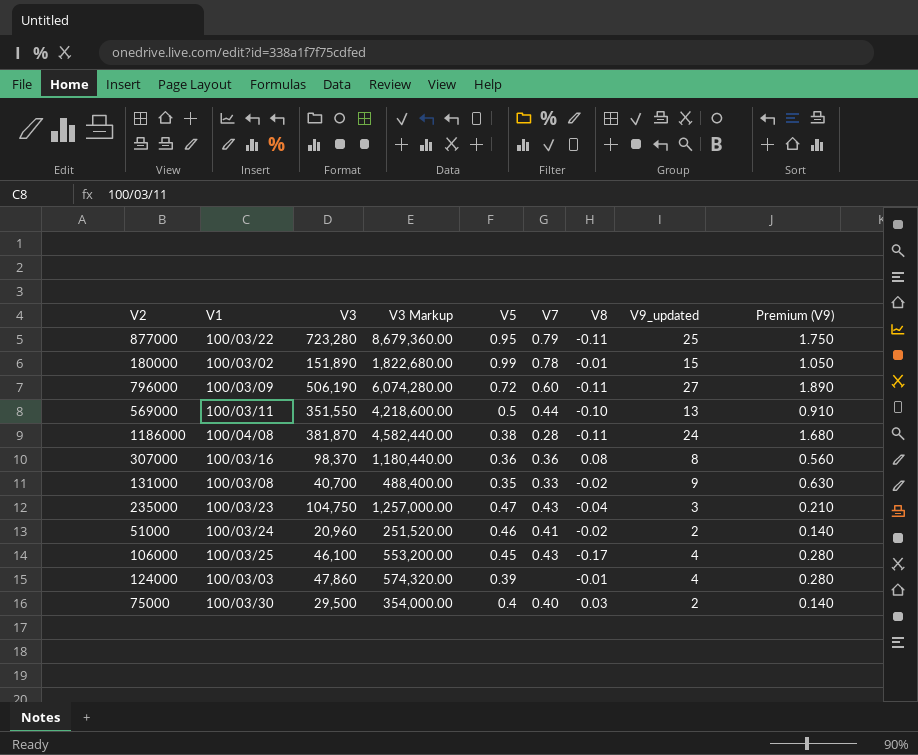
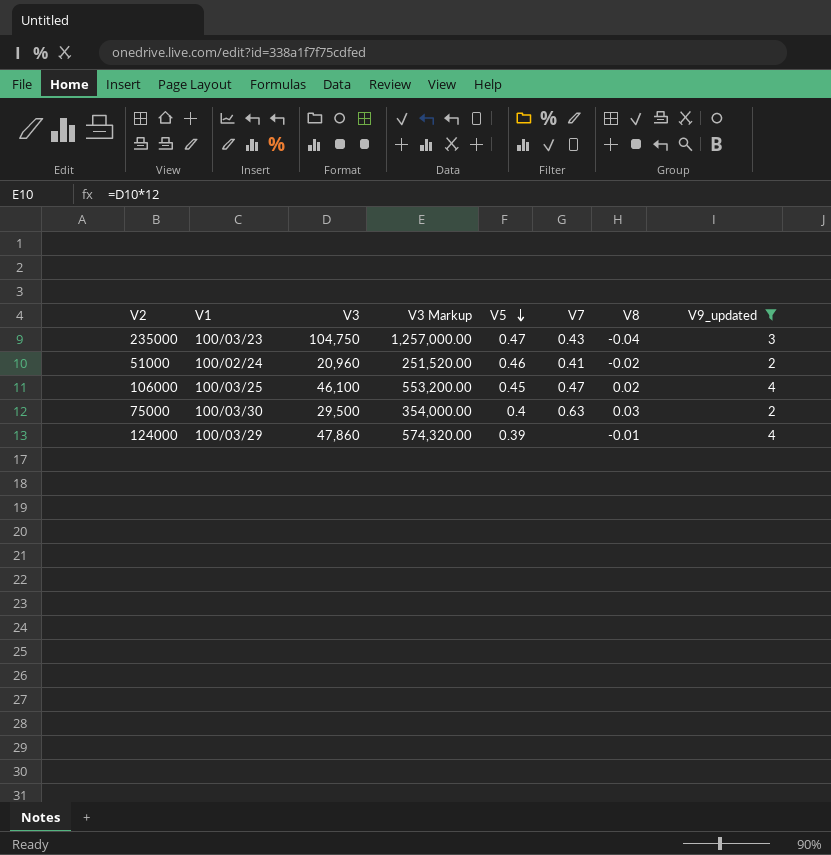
filter: none -> V9_updated <= 4
row order: none -> V5 descending
column Premium (V9) | formula: [V9_updated] * 0.07 -> none
51000 | V1: 100/03/24 -> 100/02/24
106000 | V7: 0.43 -> 0.47
106000 | V8: -0.17 -> 0.02
75000 | V7: 0.40 -> 0.63
124000 | V1: 100/03/03 -> 100/03/29

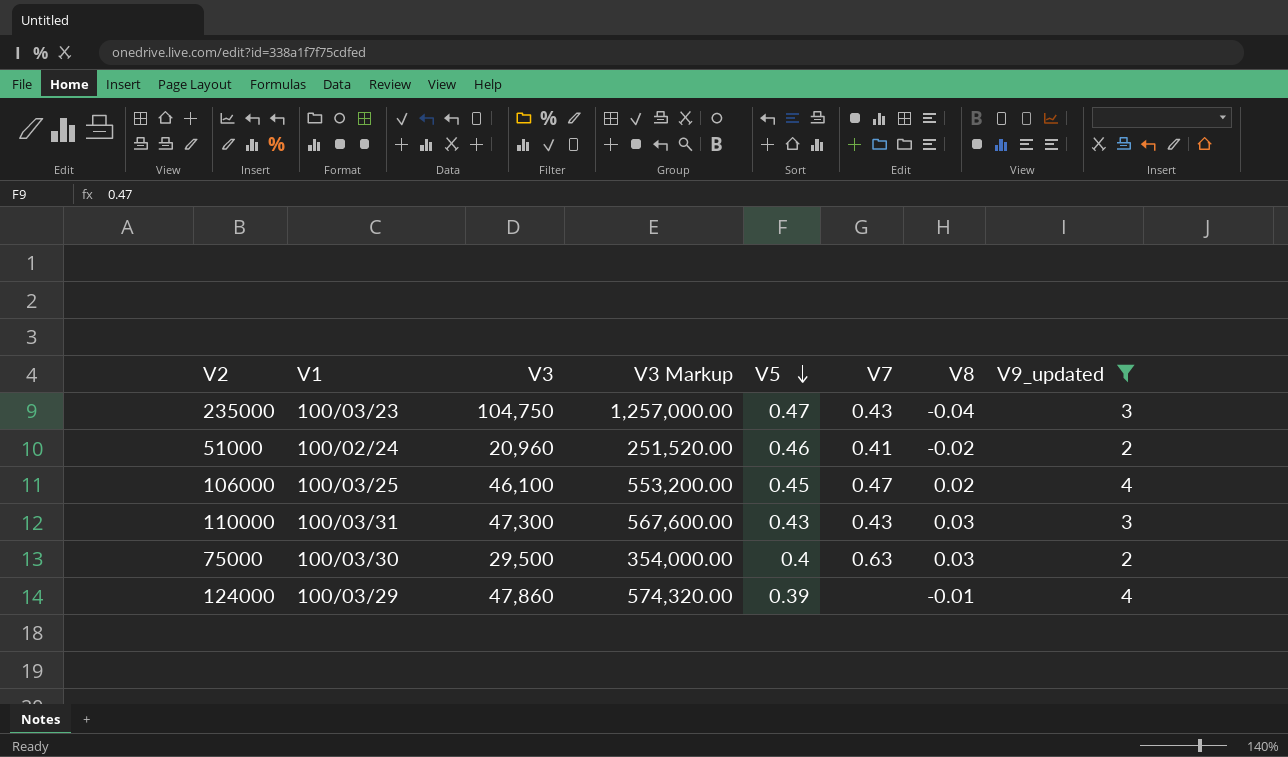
row 110000: none -> 100/03/31 | 47,300 | 567,600.00 | 0.43 | 0.43 | 0.03 | 3

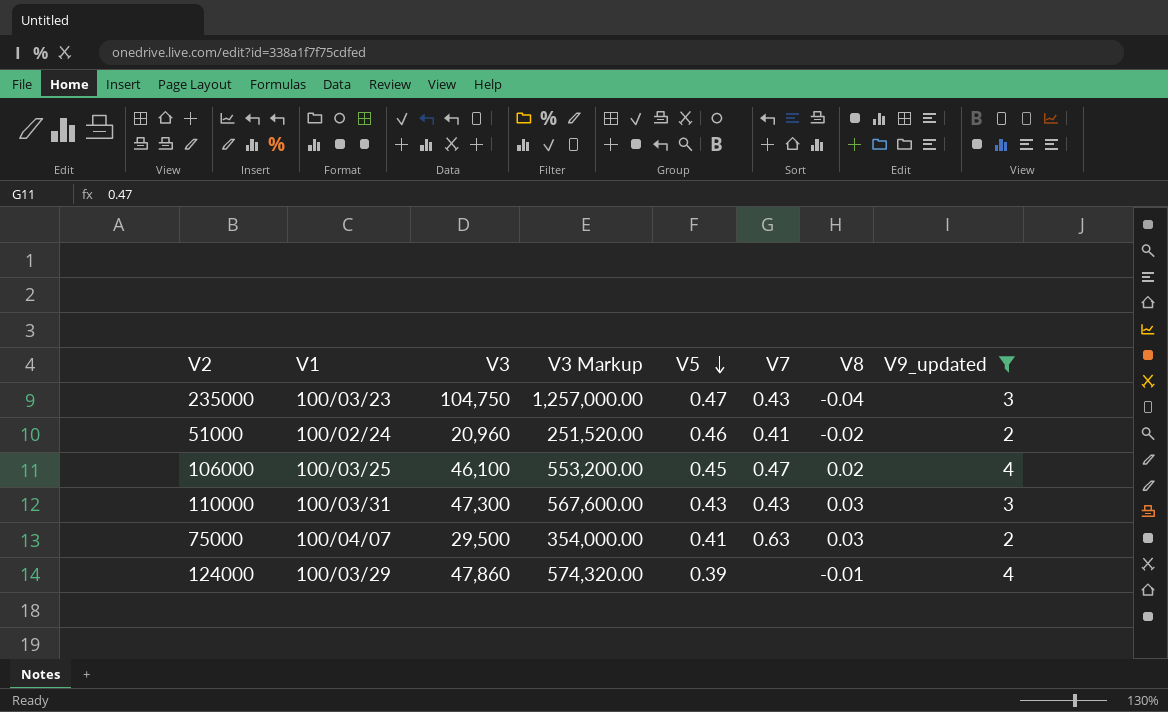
75000 | V1: 100/03/30 -> 100/04/07
75000 | V5: 0.4 -> 0.41

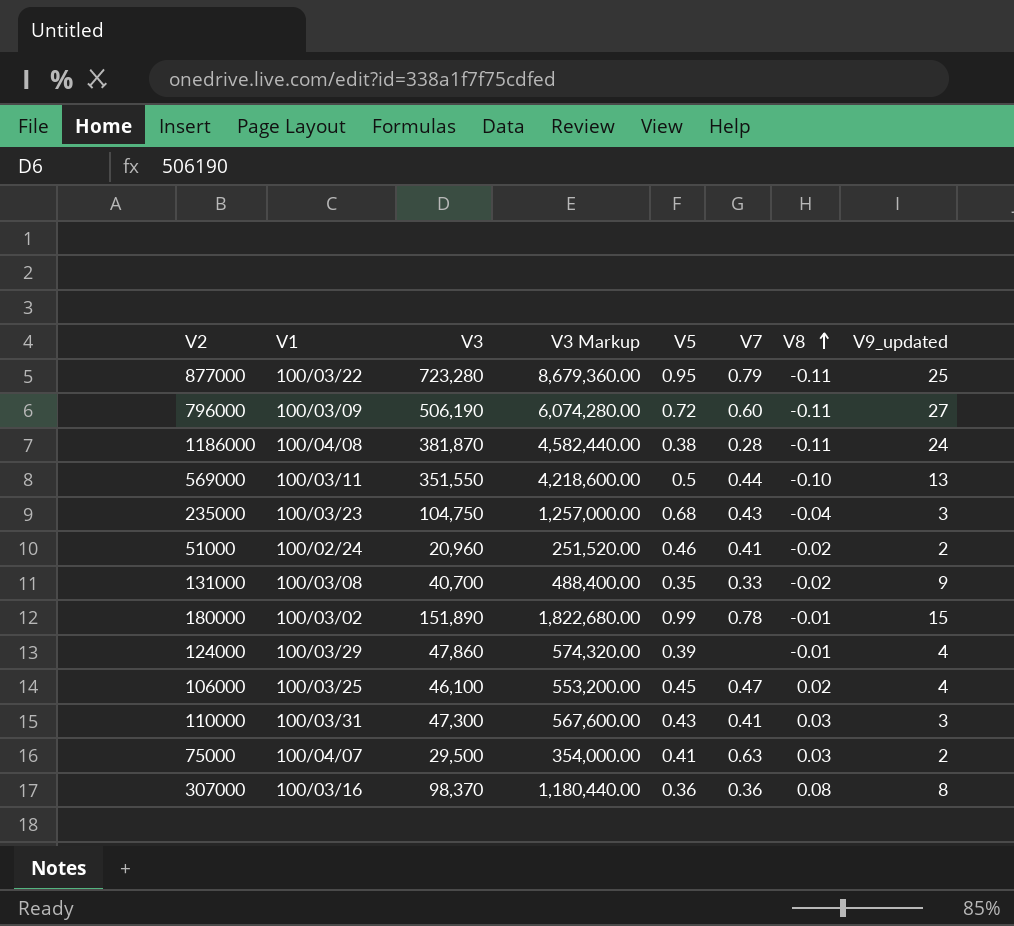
filter: V9_updated <= 4 -> none
row order: V5 descending -> V8 ascending
235000 | V5: 0.47 -> 0.68
110000 | V7: 0.43 -> 0.41

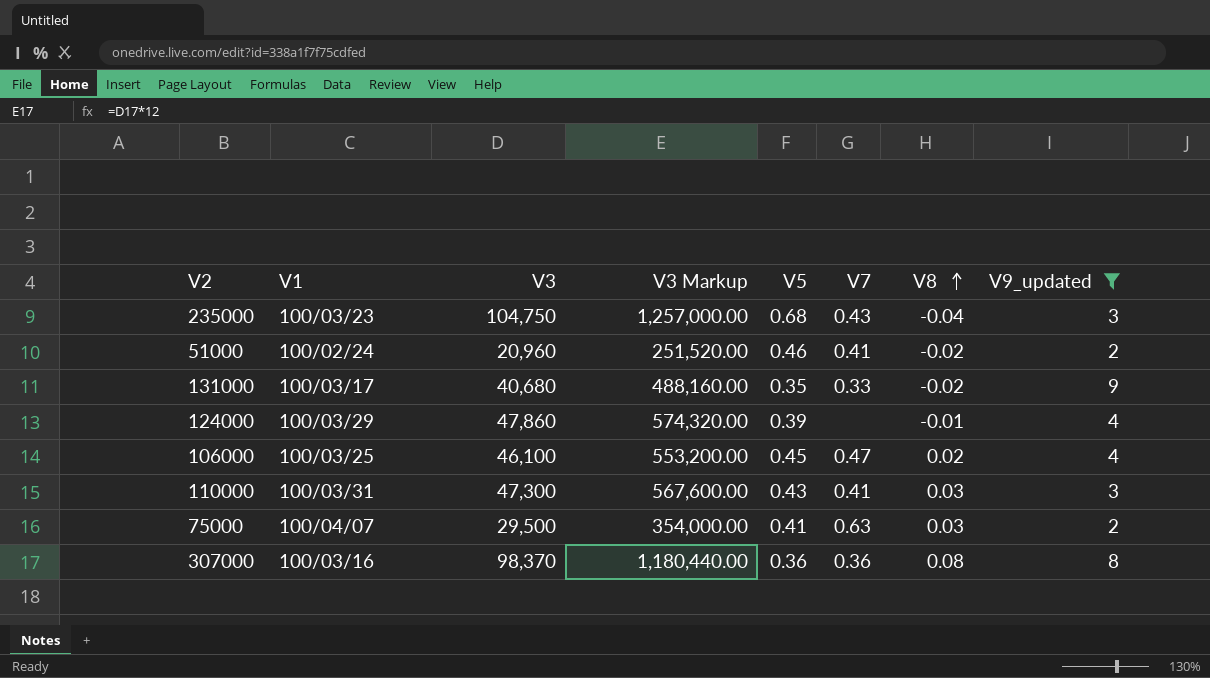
filter: none -> V9_updated <= 9
131000 | V1: 100/03/08 -> 100/03/17
131000 | V3: 40,700 -> 40,680
131000 | V3 Markup: 488,400.00 -> 488,160.00

